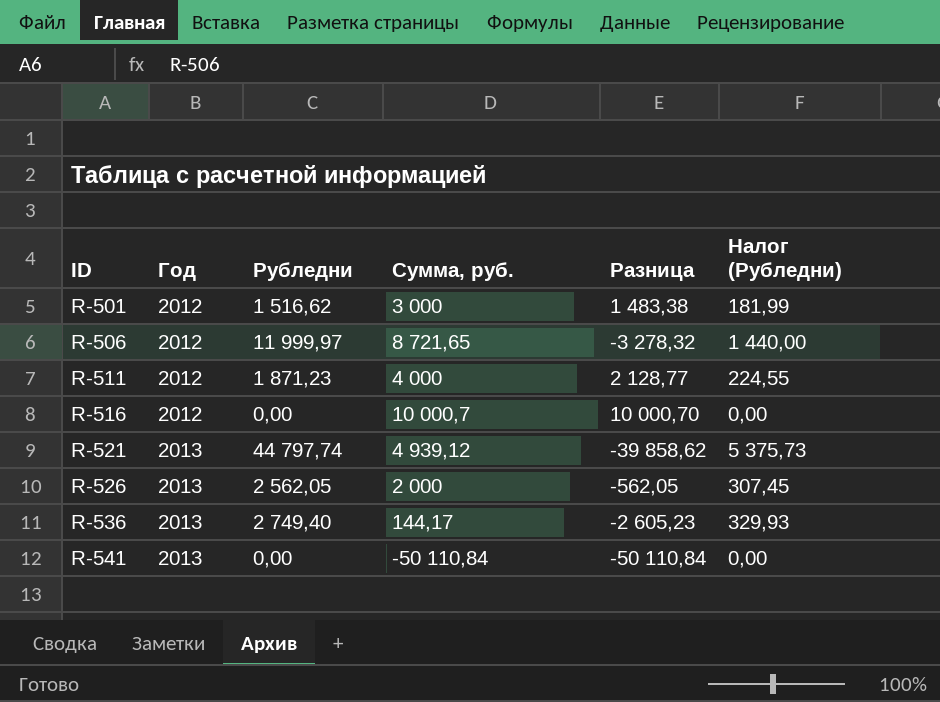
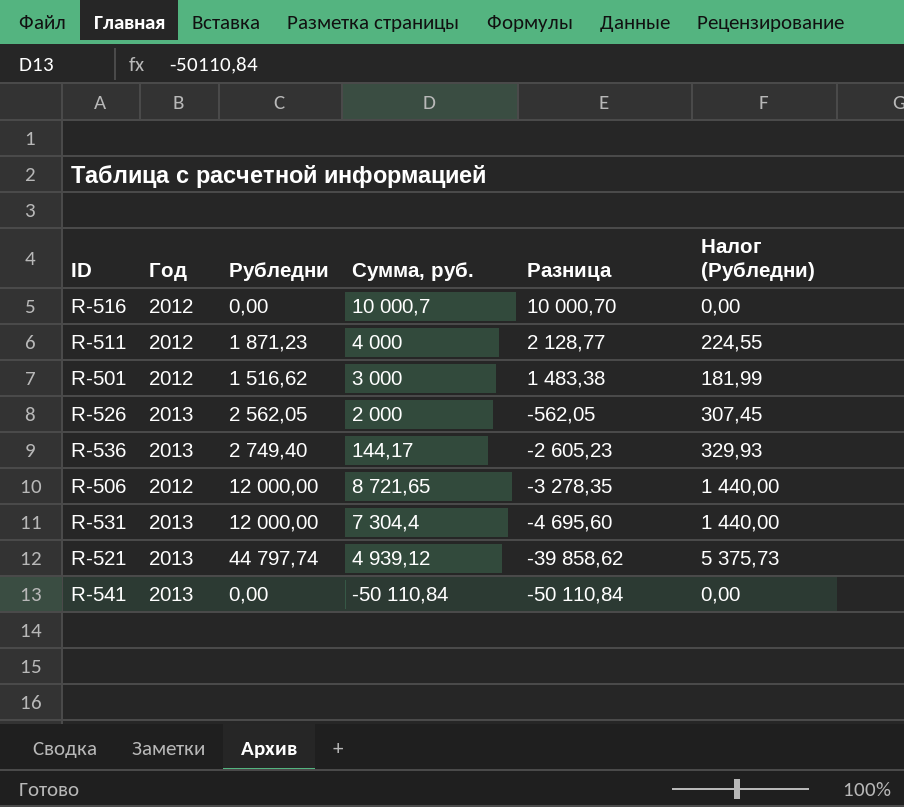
row order: ID ascending -> Разница descending
R-506 | Рубледни: 11 999,97 -> 12 000,00
R-506 | Разница: -3 278,32 -> -3 278,35
row R-531: none -> 2013 | 12 000,00 | 7 304,4 | -4 695,60 | 1 440,00

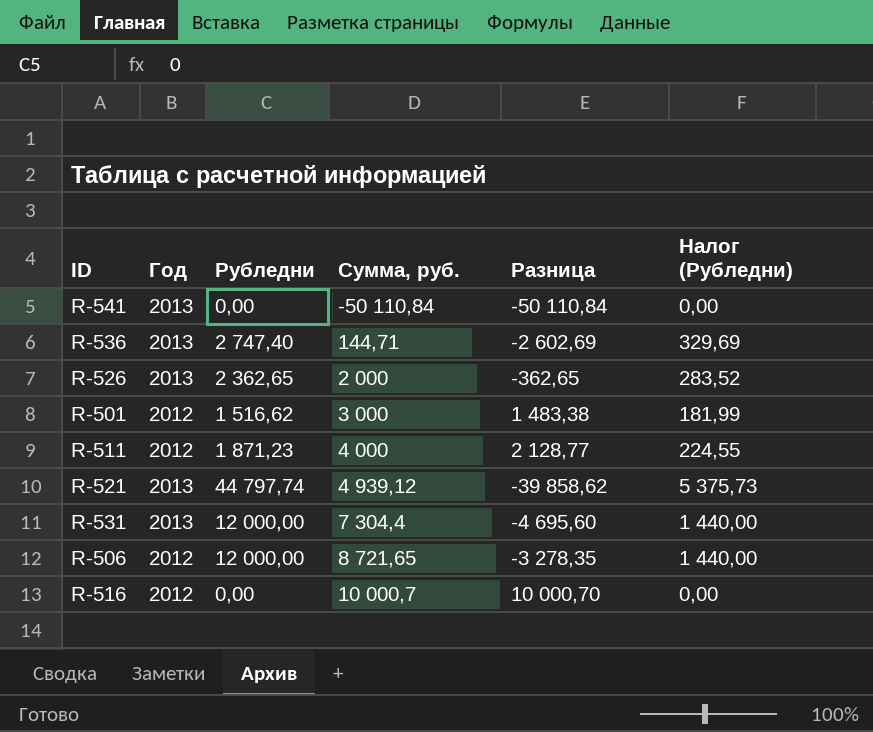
row order: Разница descending -> Сумма, руб. ascending
R-536 | Рубледни: 2 749,40 -> 2 747,40
R-536 | Сумма, руб.: 144,17 -> 144,71
R-536 | Разница: -2 605,23 -> -2 602,69
R-536 | Налог (Рубледни): 329,93 -> 329,69
R-526 | Рубледни: 2 562,05 -> 2 362,65
R-526 | Разница: -562,05 -> -362,65
R-526 | Налог (Рубледни): 307,45 -> 283,52

